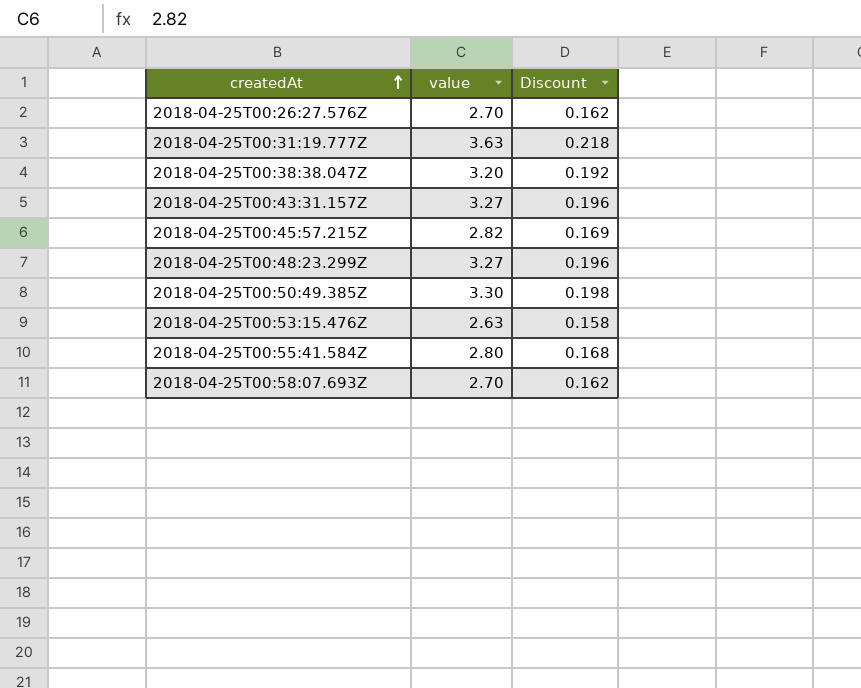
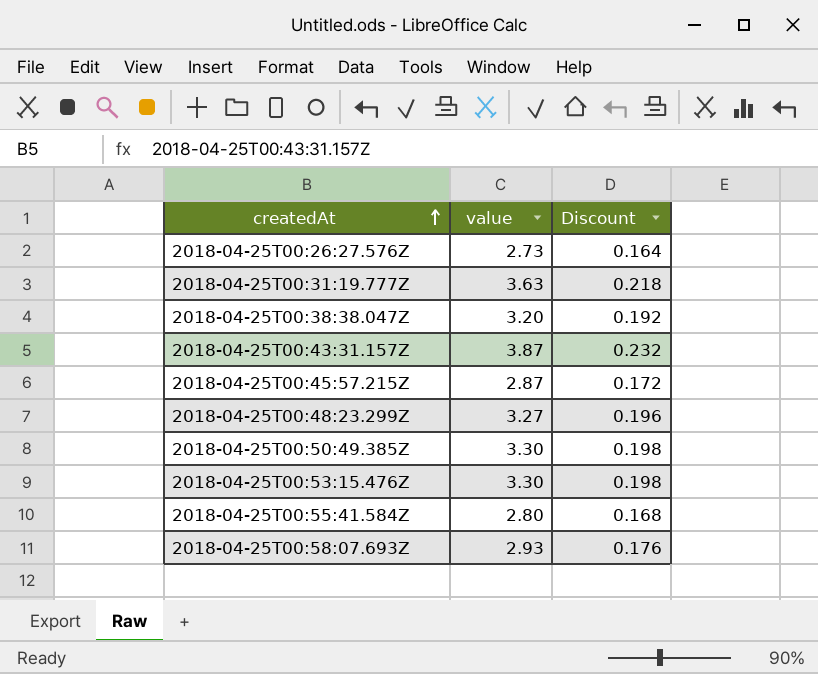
2018-04-25T00:26:27.576Z | value: 2.70 -> 2.73
2018-04-25T00:26:27.576Z | Discount: 0.162 -> 0.164
2018-04-25T00:43:31.157Z | value: 3.27 -> 3.87
2018-04-25T00:43:31.157Z | Discount: 0.196 -> 0.232
2018-04-25T00:45:57.215Z | value: 2.82 -> 2.87
2018-04-25T00:45:57.215Z | Discount: 0.169 -> 0.172
2018-04-25T00:53:15.476Z | value: 2.63 -> 3.30
2018-04-25T00:53:15.476Z | Discount: 0.158 -> 0.198
2018-04-25T00:58:07.693Z | value: 2.70 -> 2.93
2018-04-25T00:58:07.693Z | Discount: 0.162 -> 0.176

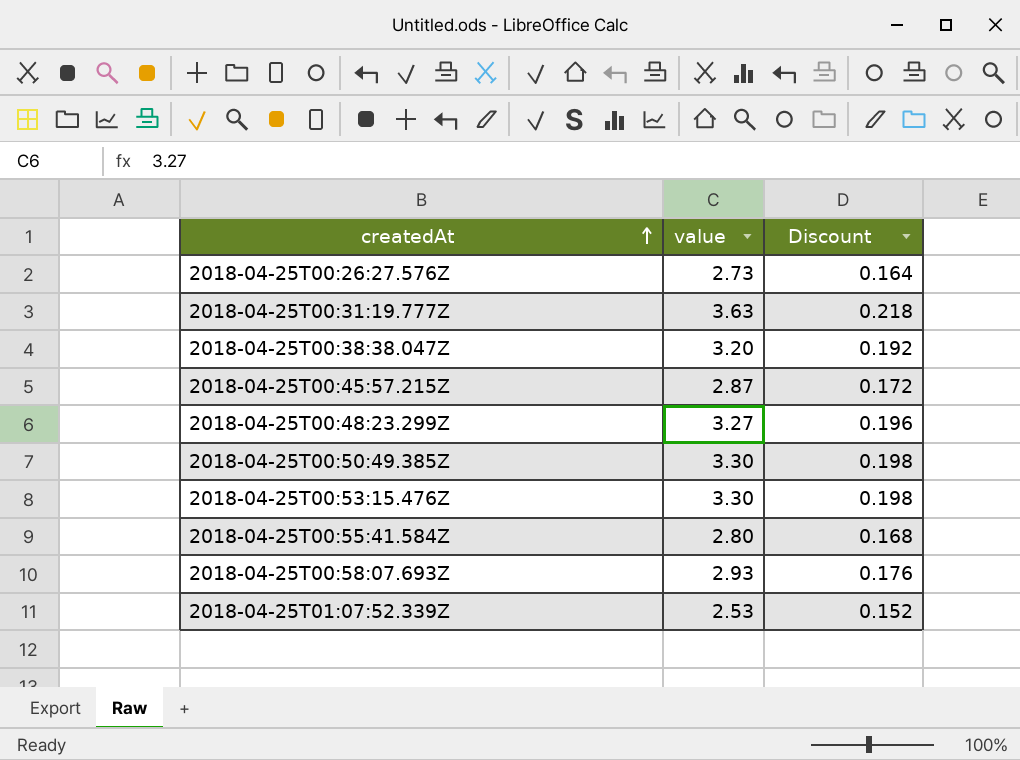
row 2018-04-25T00:43:31.157Z: 3.87 | 0.232 -> none
row 2018-04-25T01:07:52.339Z: none -> 2.53 | 0.152

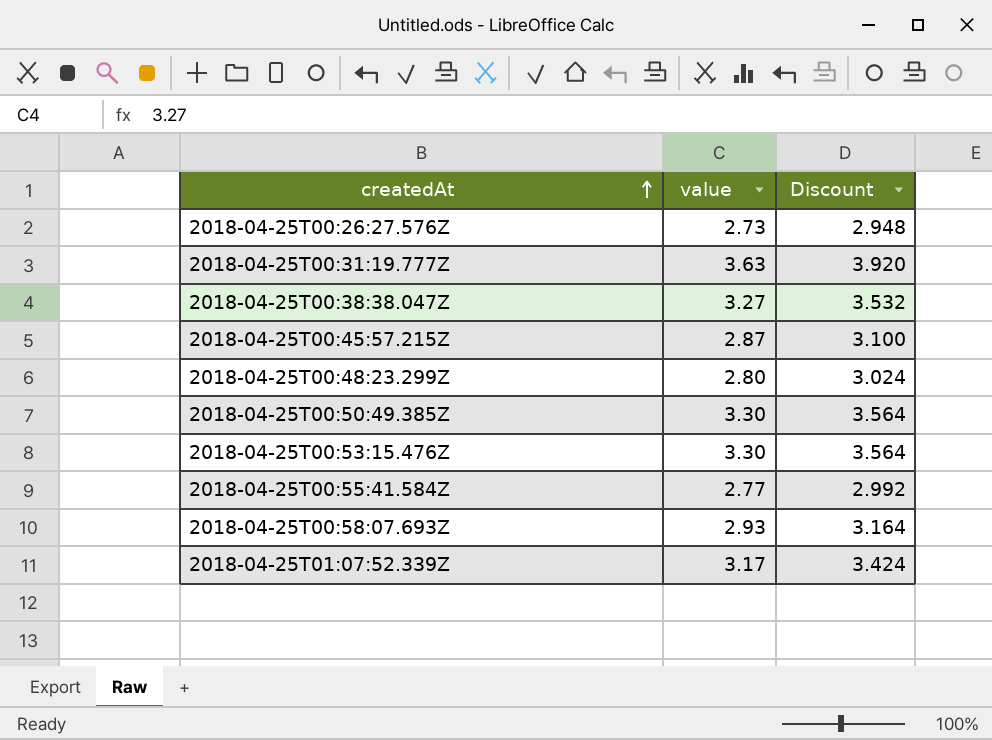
column Discount | formula: [value] * 0.06 -> [value] * 1.08
2018-04-25T00:38:38.047Z | value: 3.20 -> 3.27
2018-04-25T00:48:23.299Z | value: 3.27 -> 2.80
2018-04-25T00:55:41.584Z | value: 2.80 -> 2.77
2018-04-25T01:07:52.339Z | value: 2.53 -> 3.17

